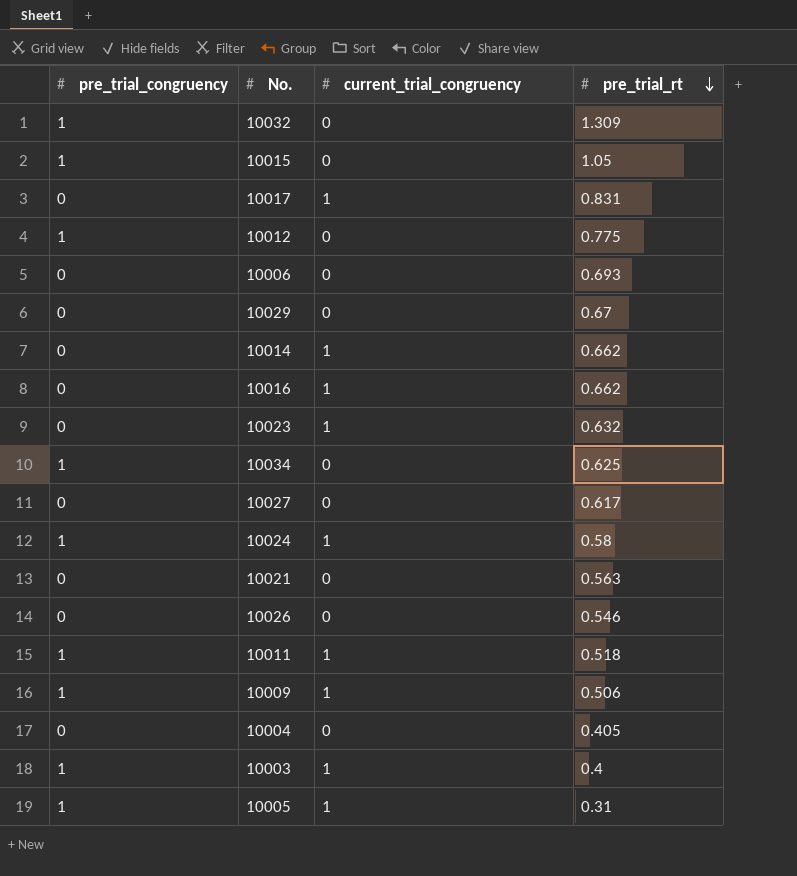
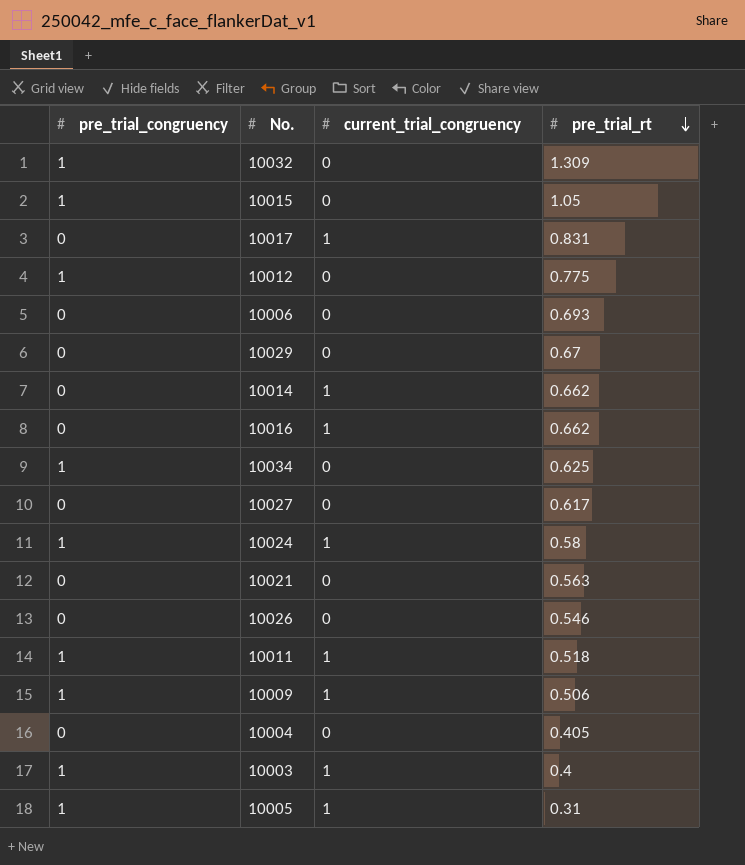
row 10023: 0 | 1 | 0.632 -> none

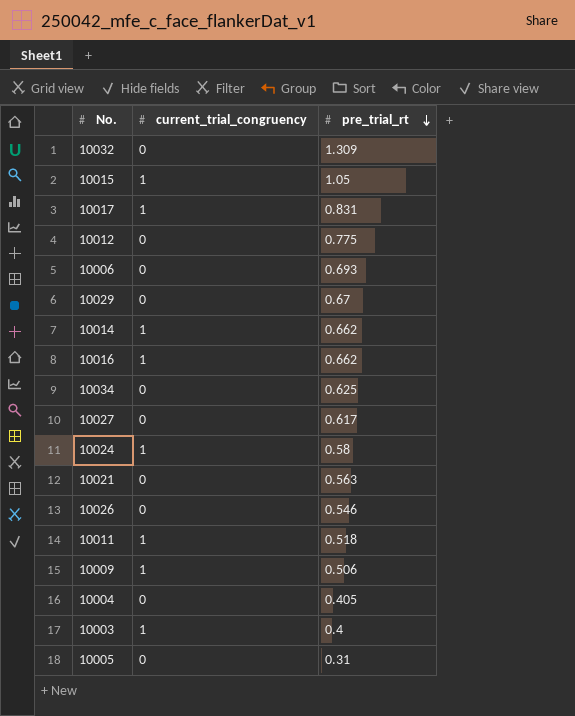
column pre_trial_congruency | position: 1 -> none
10015 | current_trial_congruency: 0 -> 1
10005 | current_trial_congruency: 1 -> 0

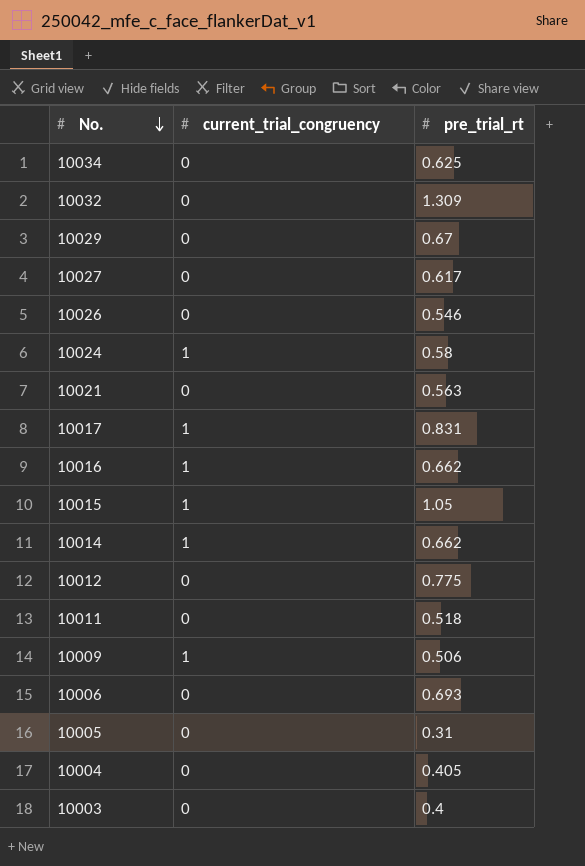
row order: pre_trial_rt descending -> No. descending
10011 | current_trial_congruency: 1 -> 0
10003 | current_trial_congruency: 1 -> 0

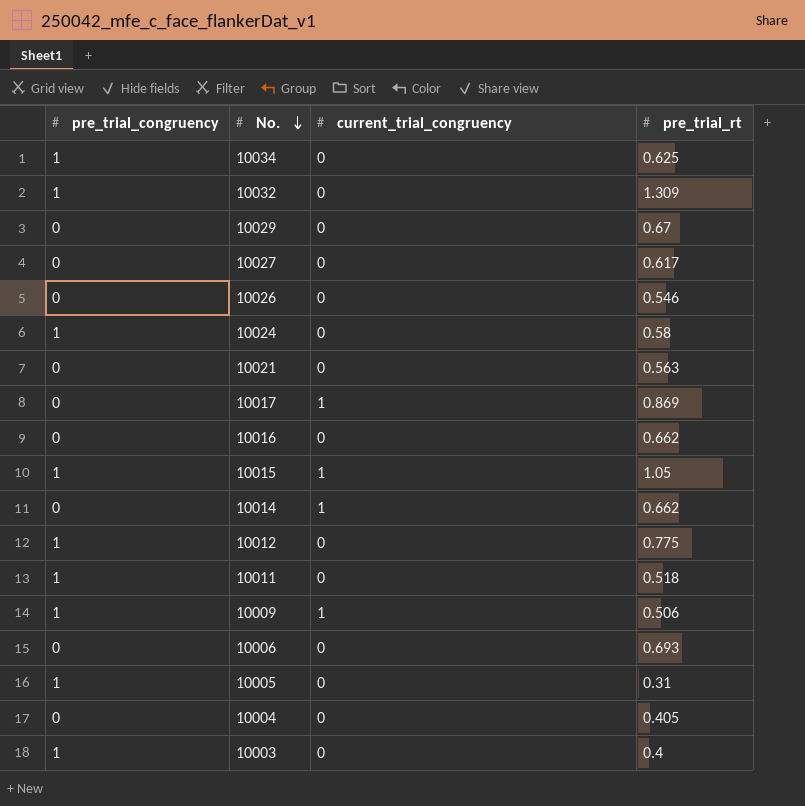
column pre_trial_congruency | position: none -> 1
10024 | current_trial_congruency: 1 -> 0
10017 | pre_trial_rt: 0.831 -> 0.869
10016 | current_trial_congruency: 1 -> 0

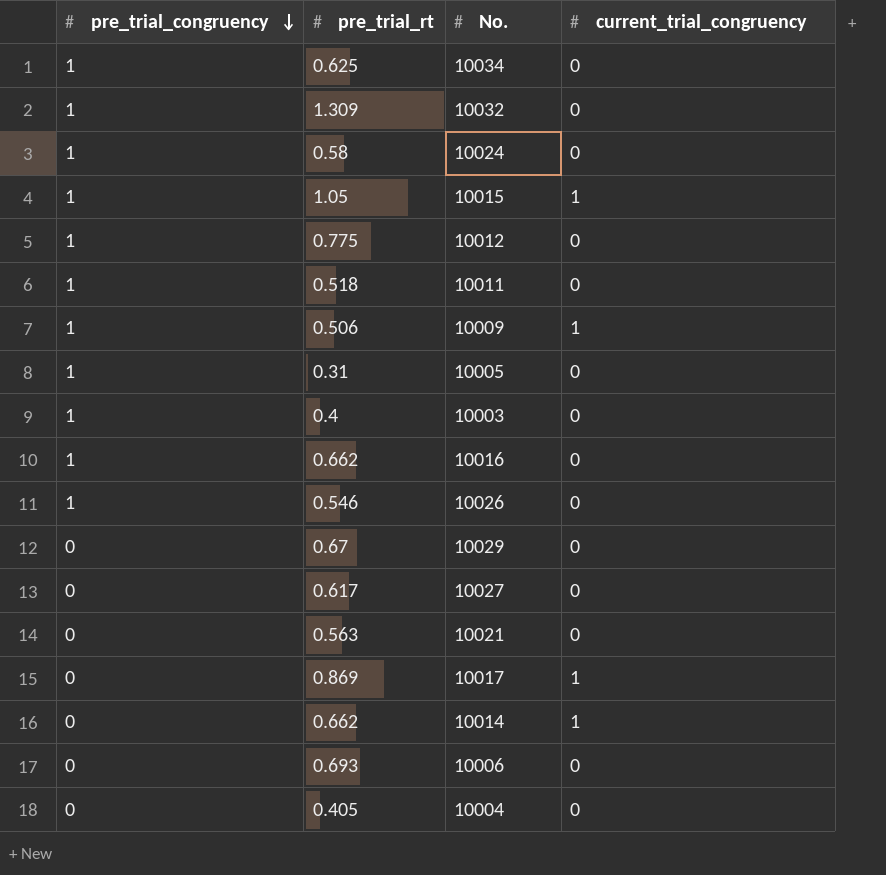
row order: No. descending -> pre_trial_congruency descending
column pre_trial_rt | position: 4 -> 2
10016 | pre_trial_congruency: 0 -> 1
10026 | pre_trial_congruency: 0 -> 1

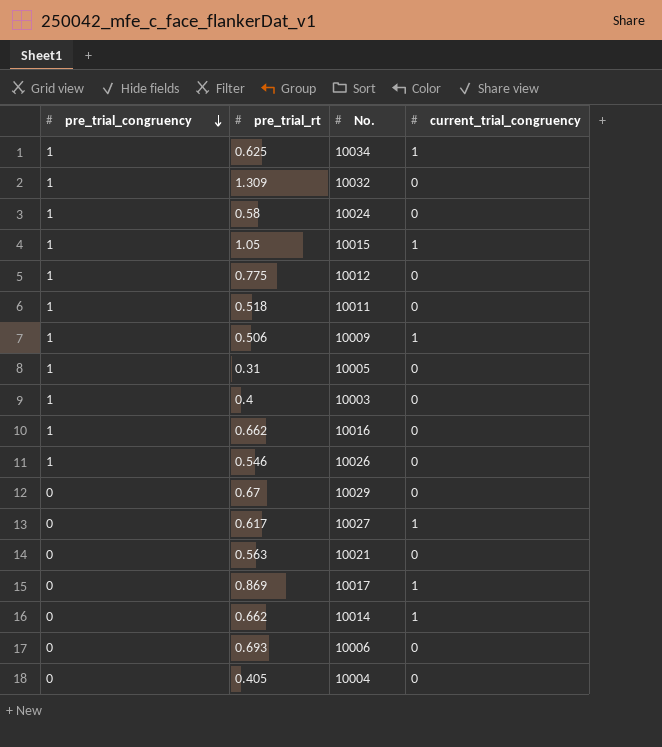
10034 | current_trial_congruency: 0 -> 1
10027 | current_trial_congruency: 0 -> 1

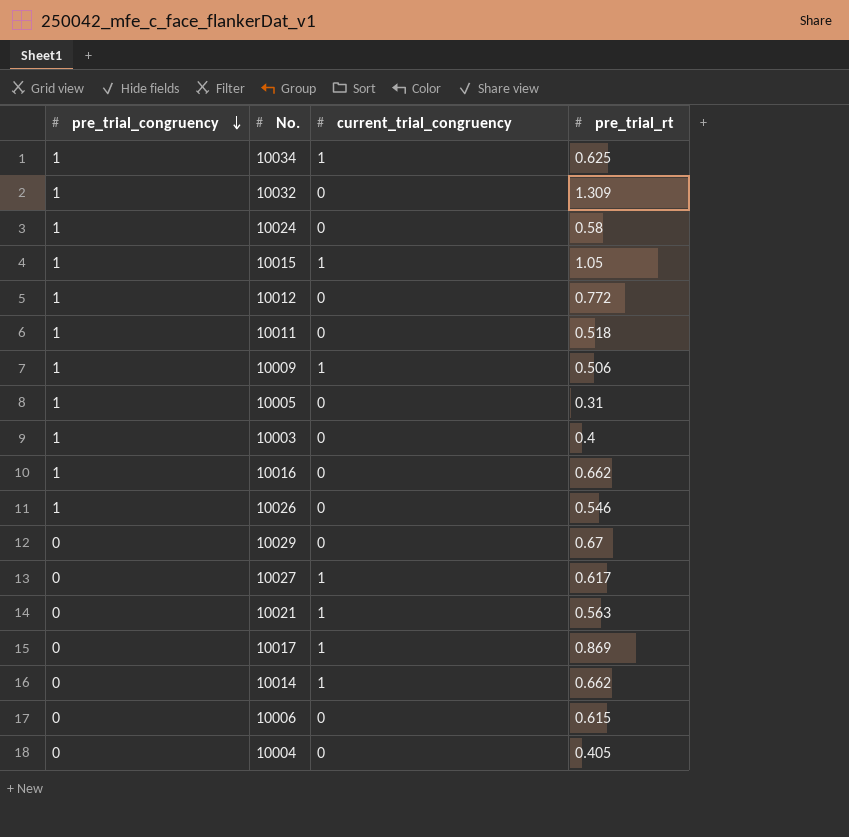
column pre_trial_rt | position: 2 -> 4
10012 | pre_trial_rt: 0.775 -> 0.772
10021 | current_trial_congruency: 0 -> 1
10006 | pre_trial_rt: 0.693 -> 0.615

